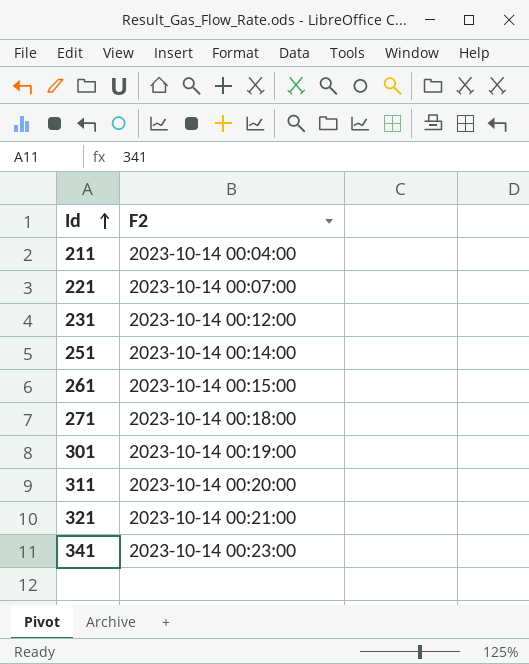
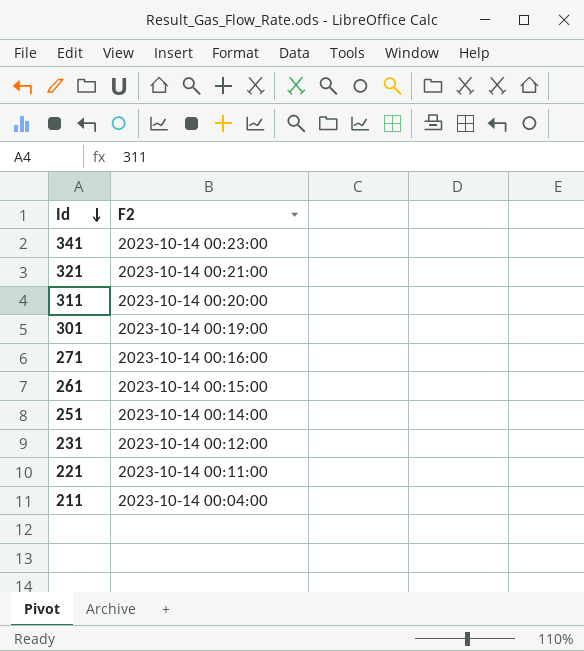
row order: Id ascending -> Id descending
271 | F2: 2023-10-14 00:18:00 -> 2023-10-14 00:16:00
221 | F2: 2023-10-14 00:07:00 -> 2023-10-14 00:11:00

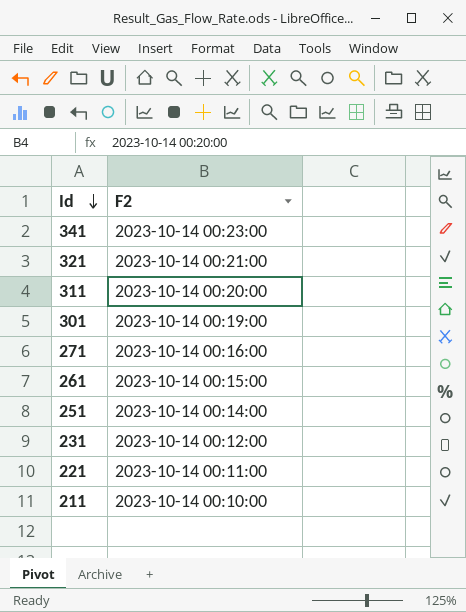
211 | F2: 2023-10-14 00:04:00 -> 2023-10-14 00:10:00

